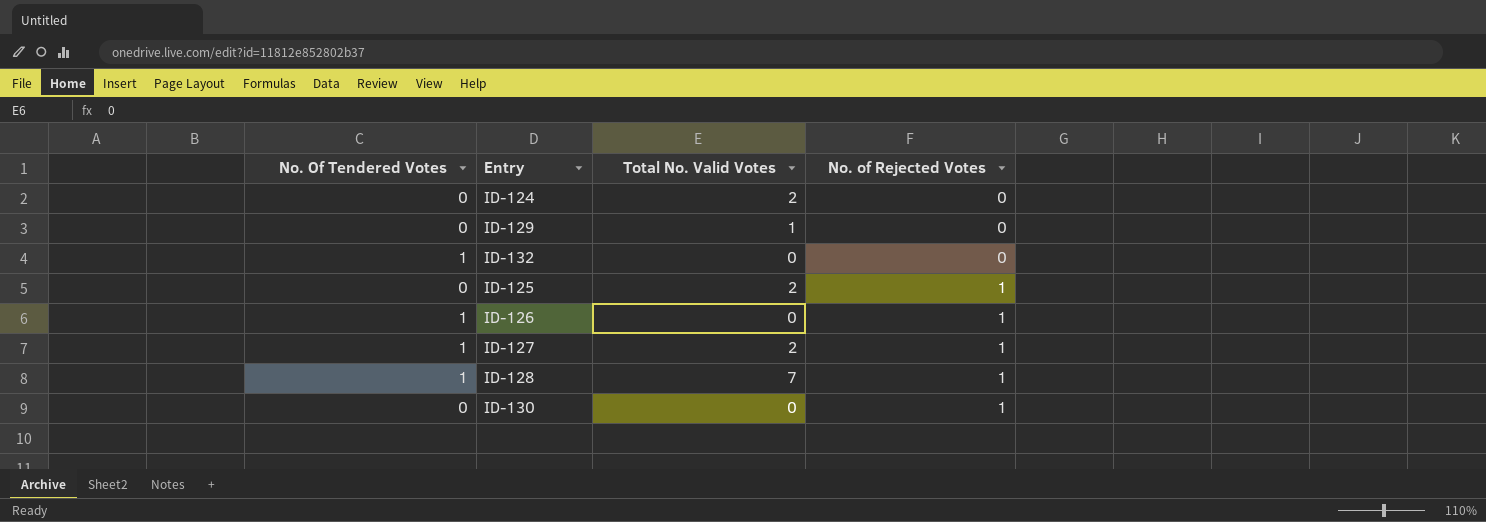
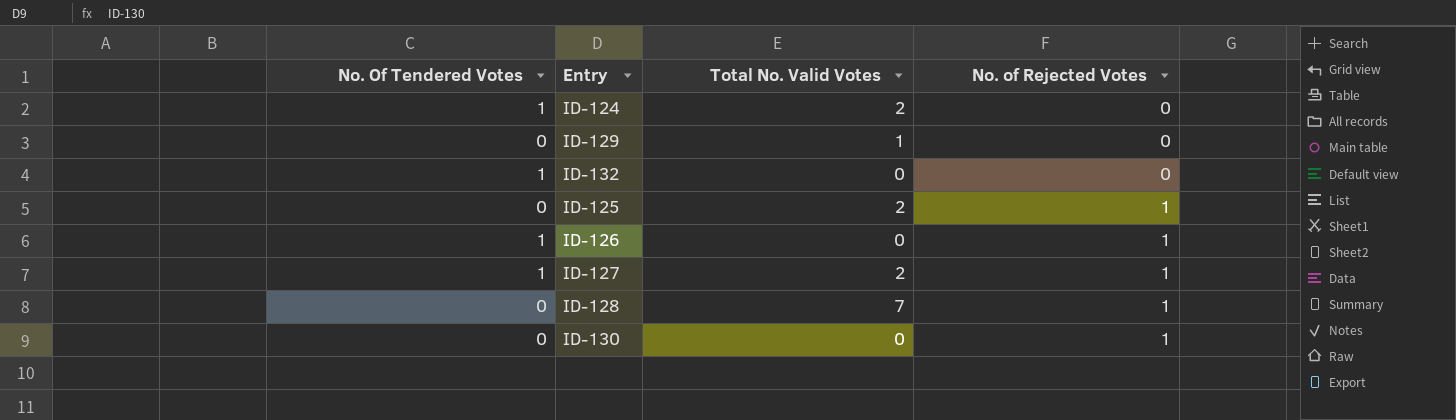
ID-124 | No. Of Tendered Votes: 0 -> 1
ID-128 | No. Of Tendered Votes: 1 -> 0

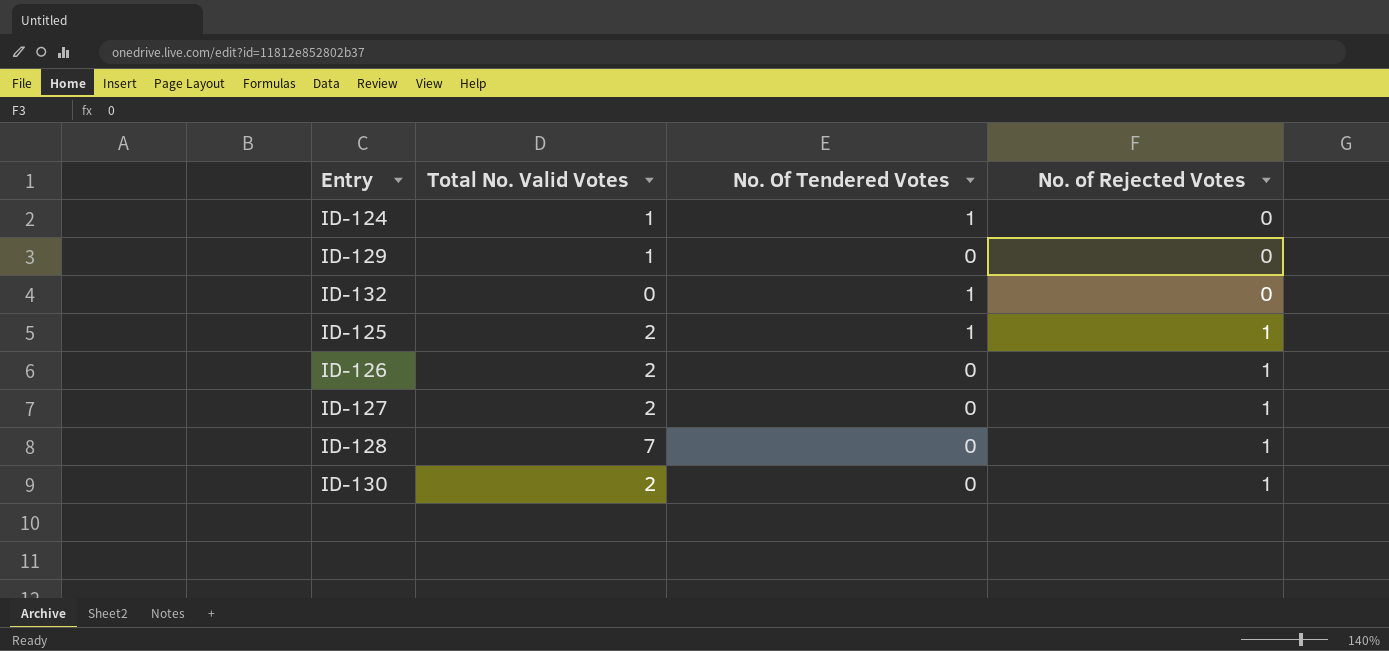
column No. Of Tendered Votes | position: 1 -> 3
ID-124 | Total No. Valid Votes: 2 -> 1
ID-125 | No. Of Tendered Votes: 0 -> 1
ID-126 | Total No. Valid Votes: 0 -> 2
ID-126 | No. Of Tendered Votes: 1 -> 0
ID-127 | No. Of Tendered Votes: 1 -> 0
ID-130 | Total No. Valid Votes: 0 -> 2

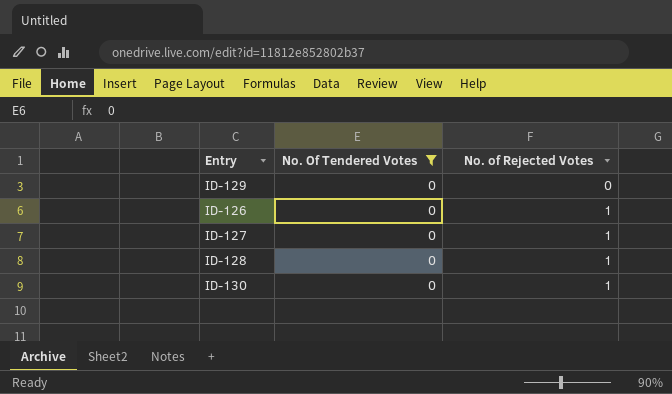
filter: none -> No. Of Tendered Votes = 0
column Total No. Valid Votes | position: 2 -> none

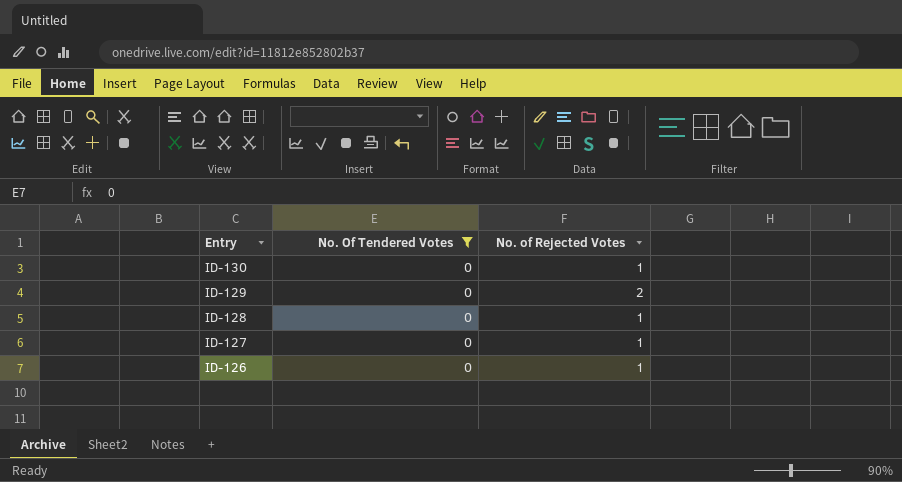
row order: No. of Rejected Votes ascending -> Entry descending
ID-129 | No. of Rejected Votes: 0 -> 2

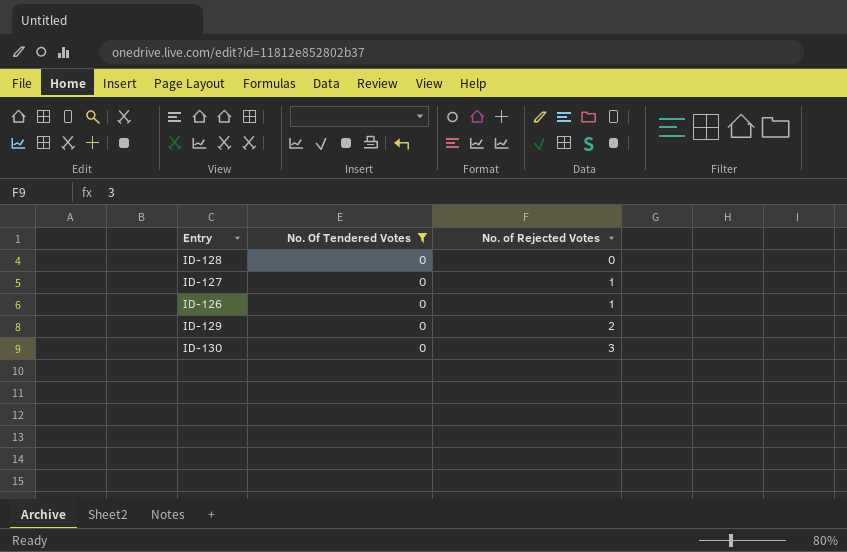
row order: Entry descending -> No. of Rejected Votes ascending
ID-128 | No. of Rejected Votes: 1 -> 0
ID-130 | No. of Rejected Votes: 1 -> 3

